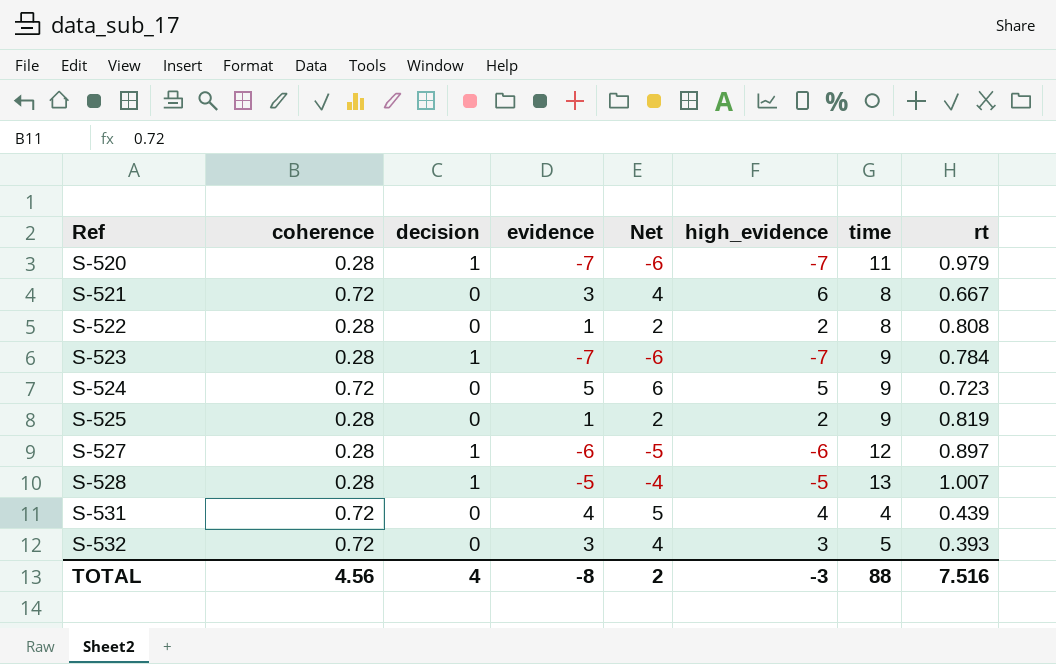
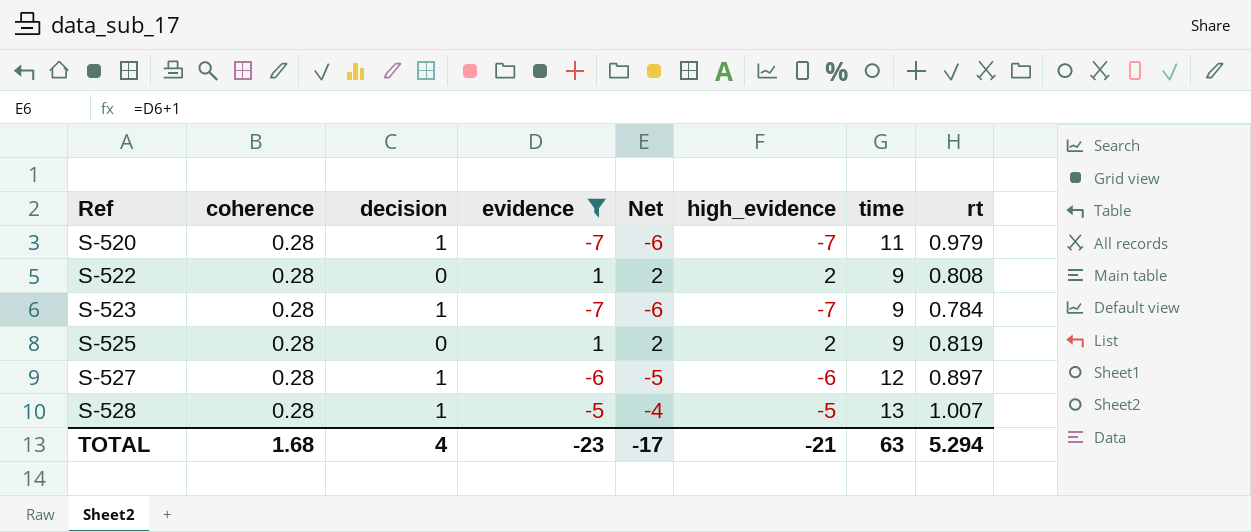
filter: none -> evidence <= 1
S-522 | time: 8 -> 9
TOTAL | coherence: 4.56 -> 1.68
TOTAL | evidence: -8 -> -23
TOTAL | Net: 2 -> -17
TOTAL | high_evidence: -3 -> -21
TOTAL | time: 88 -> 63
TOTAL | rt: 7.516 -> 5.294

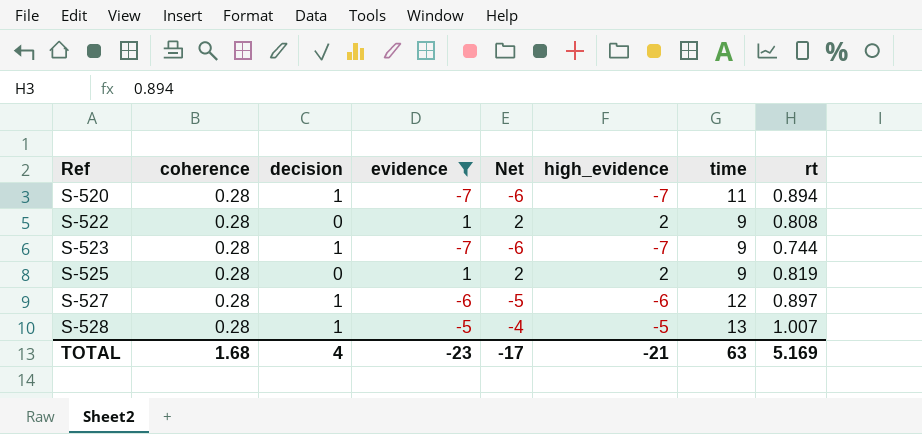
S-520 | rt: 0.979 -> 0.894
S-523 | rt: 0.784 -> 0.744
TOTAL | rt: 5.294 -> 5.169

